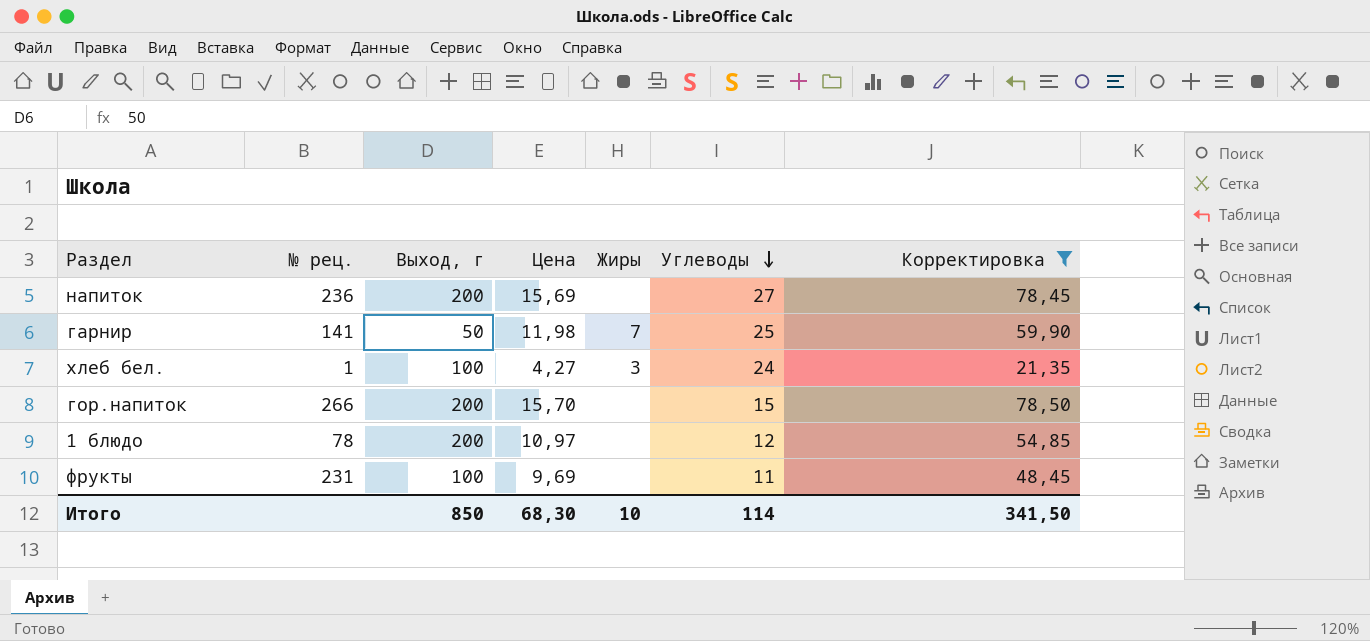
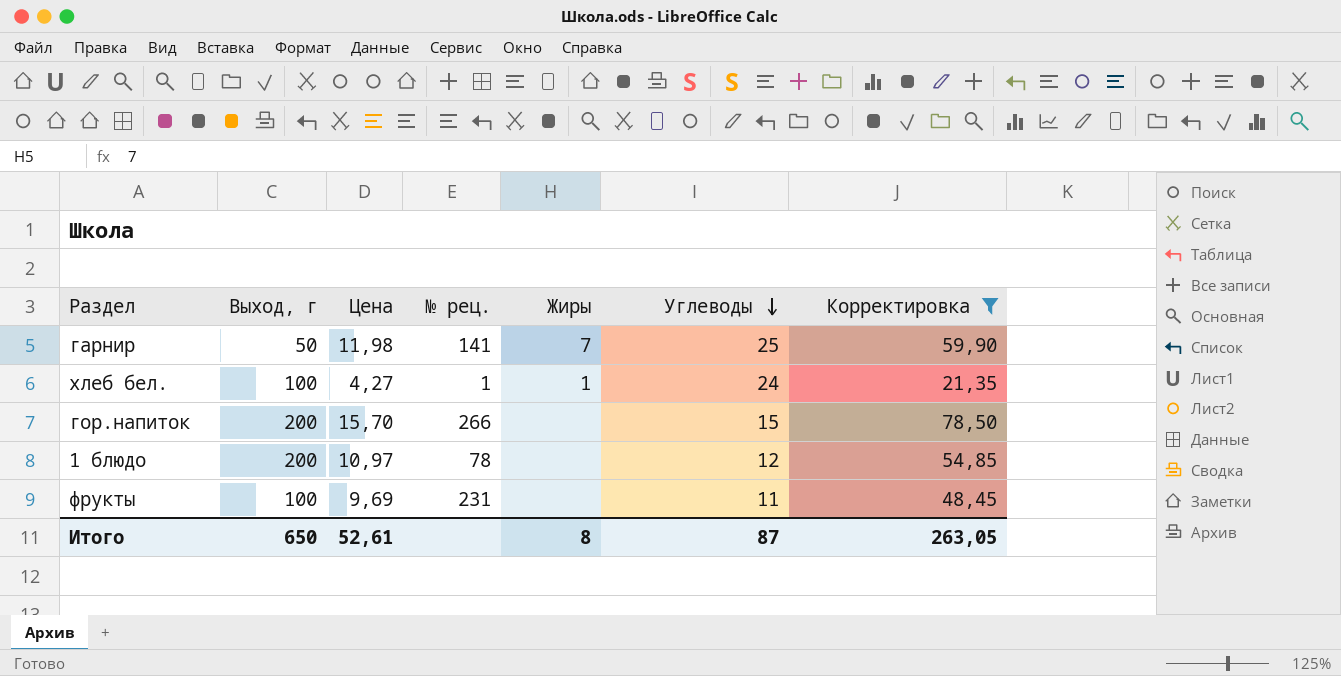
column № рец. | position: 2 -> 4
row напиток: 236 | 200 | 15,69 | none | 27 | 78,45 -> none
хлеб бел. | Жиры: 3 -> 1
Итого | Выход, г: 850 -> 650
Итого | Цена: 68,30 -> 52,61
Итого | Жиры: 10 -> 8
Итого | Углеводы: 114 -> 87
Итого | Корректировка: 341,50 -> 263,05

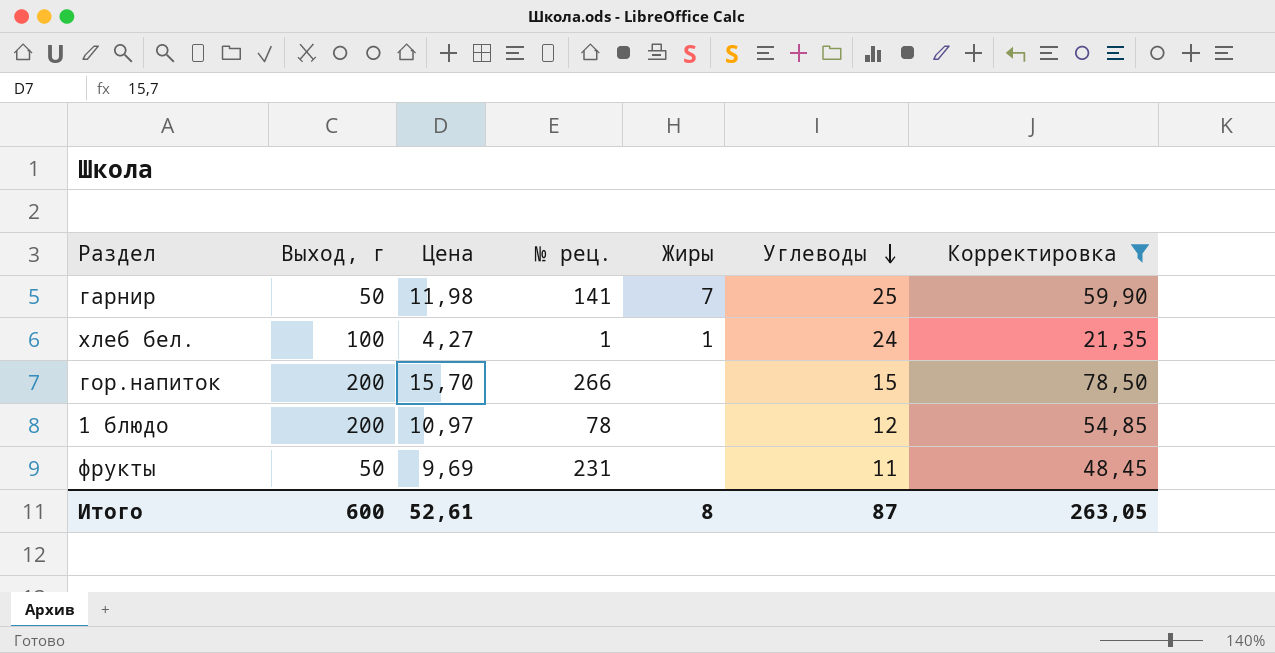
фрукты | Выход, г: 100 -> 50
Итого | Выход, г: 650 -> 600

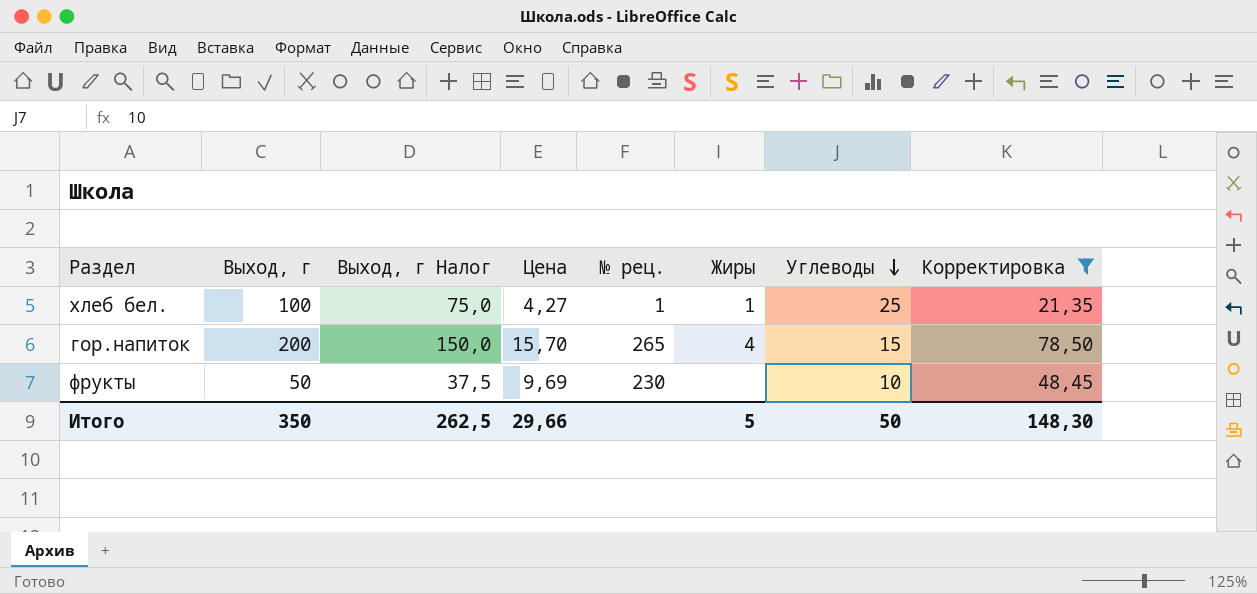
column Выход, г Налог | formula: none -> [Выход, г] * 0,75
row гарнир: 50 | 11,98 | 141 | 7 | 25 | 59,90 -> none
row 1 блюдо: 200 | 10,97 | 78 | none | 12 | 54,85 -> none
хлеб бел. | Углеводы: 24 -> 25
гор.напиток | № рец.: 266 -> 265
гор.напиток | Жиры: none -> 4
фрукты | № рец.: 231 -> 230
фрукты | Углеводы: 11 -> 10
Итого | Выход, г: 600 -> 350
Итого | Цена: 52,61 -> 29,66
Итого | Жиры: 8 -> 5
Итого | Углеводы: 87 -> 50
Итого | Корректировка: 263,05 -> 148,30

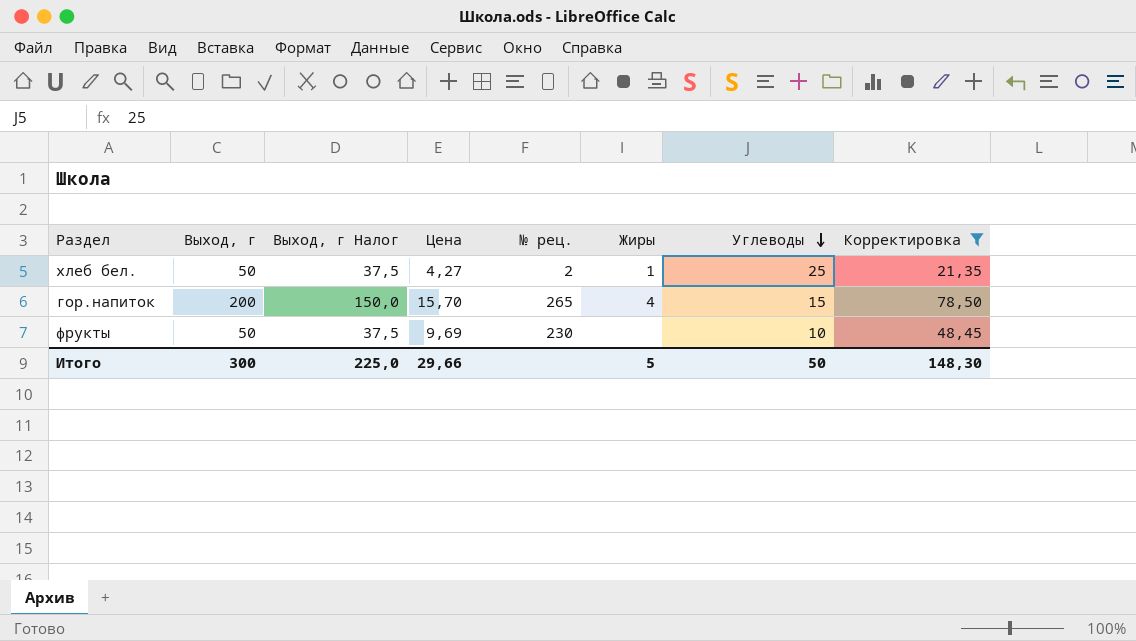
хлеб бел. | Выход, г: 100 -> 50
хлеб бел. | Выход, г Налог: 75,0 -> 37,5
хлеб бел. | № рец.: 1 -> 2
Итого | Выход, г: 350 -> 300
Итого | Выход, г Налог: 262,5 -> 225,0

